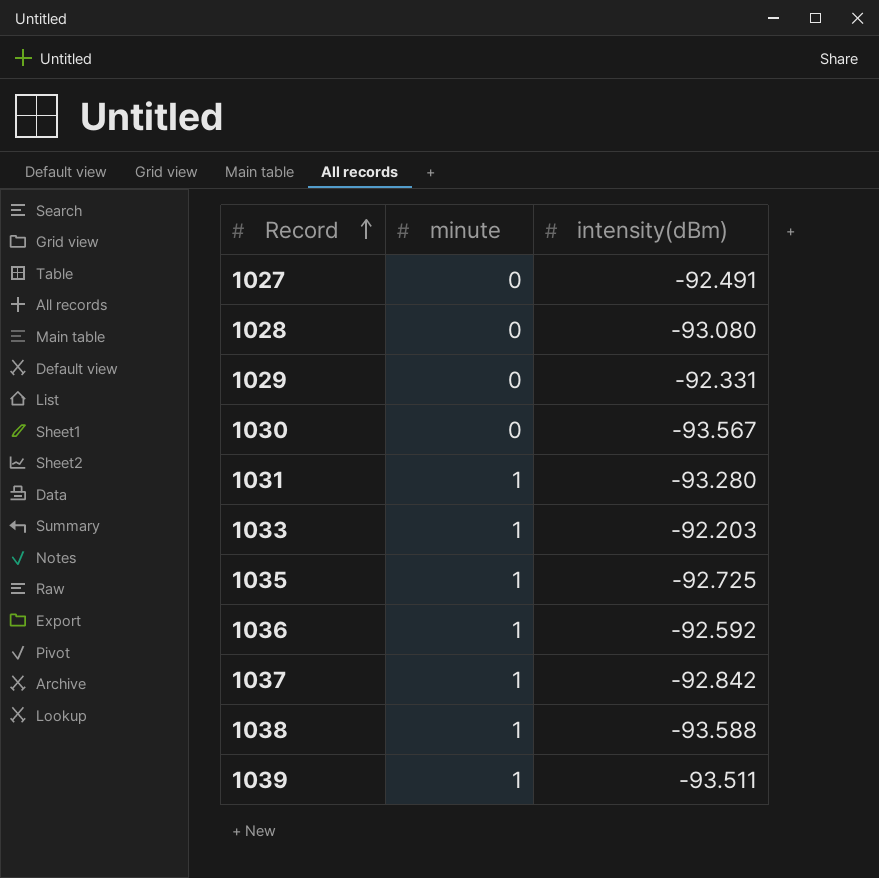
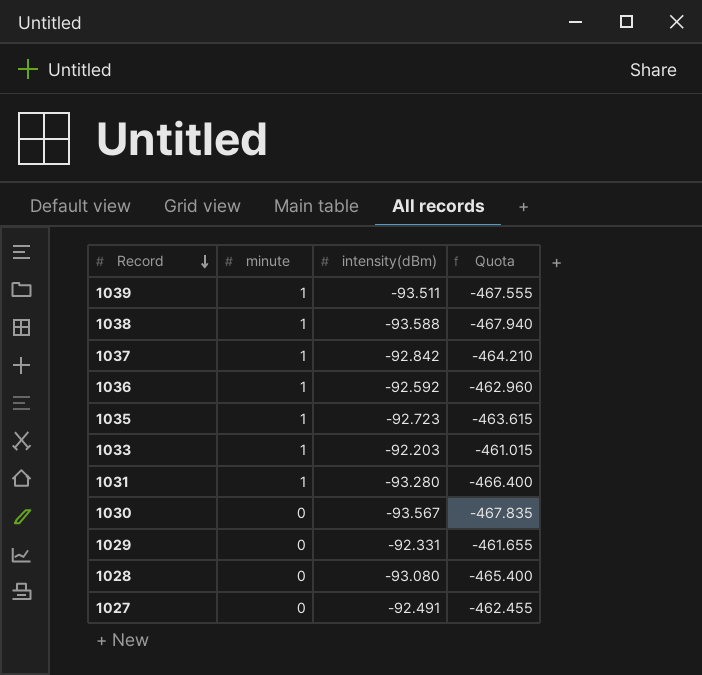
row order: Record ascending -> Record descending
column Quota | formula: none -> [intensity(dBm)] * 5
1035 | intensity(dBm): -92.725 -> -92.723

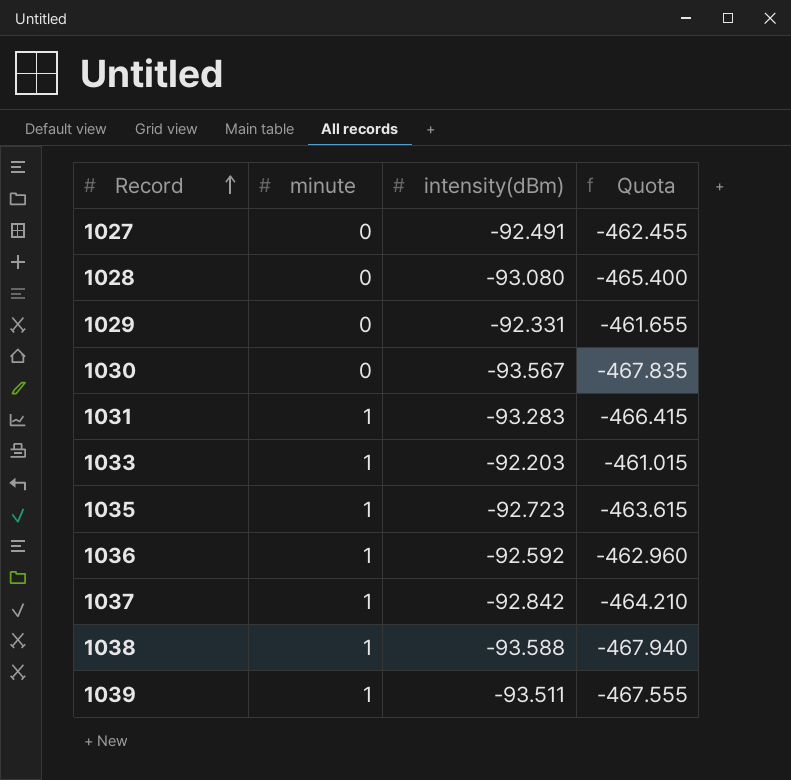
row order: Record descending -> Record ascending
1031 | intensity(dBm): -93.280 -> -93.283
1031 | Quota: -466.400 -> -466.415

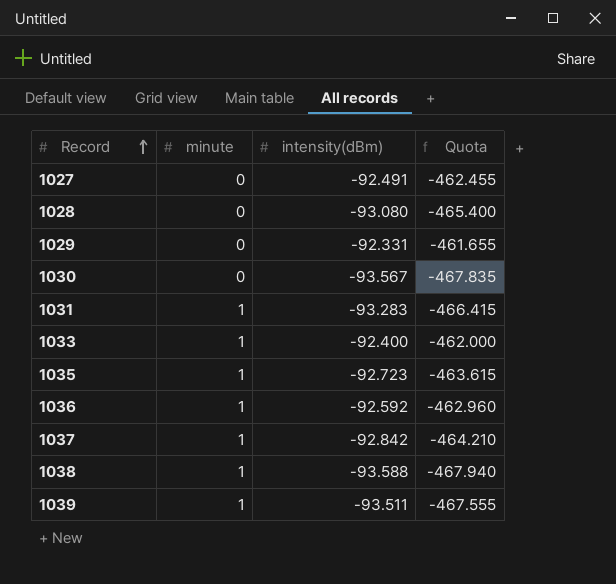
1033 | intensity(dBm): -92.203 -> -92.400
1033 | Quota: -461.015 -> -462.000

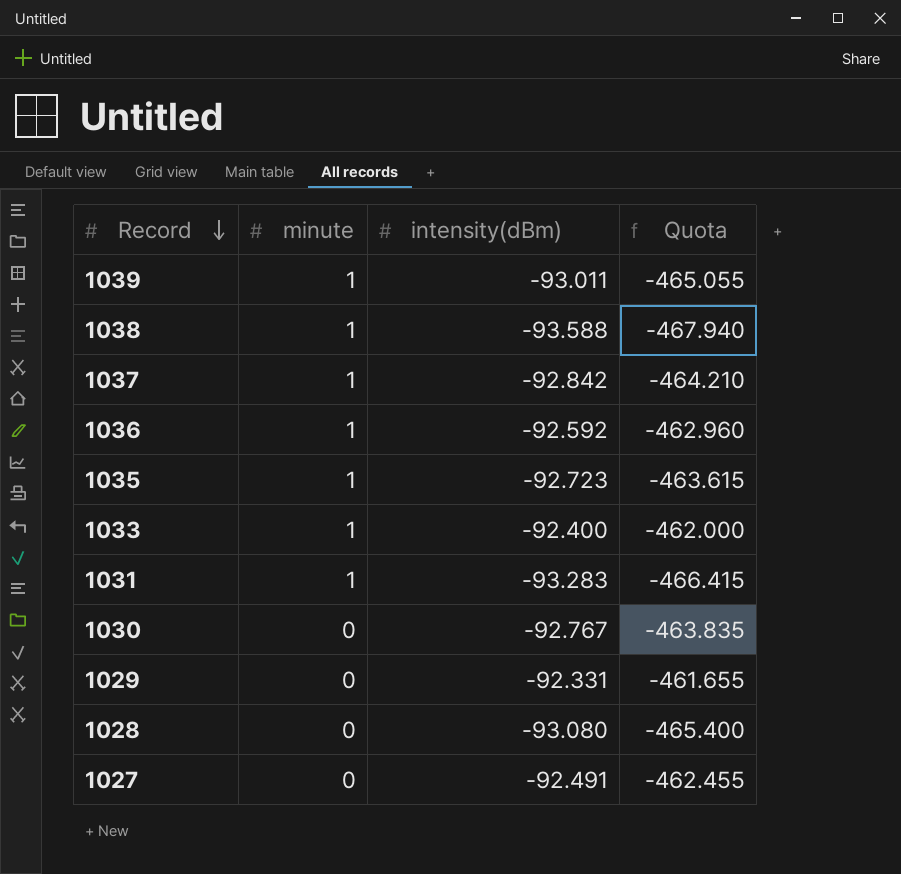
row order: Record ascending -> Record descending
1039 | intensity(dBm): -93.511 -> -93.011
1039 | Quota: -467.555 -> -465.055
1030 | intensity(dBm): -93.567 -> -92.767
1030 | Quota: -467.835 -> -463.835

